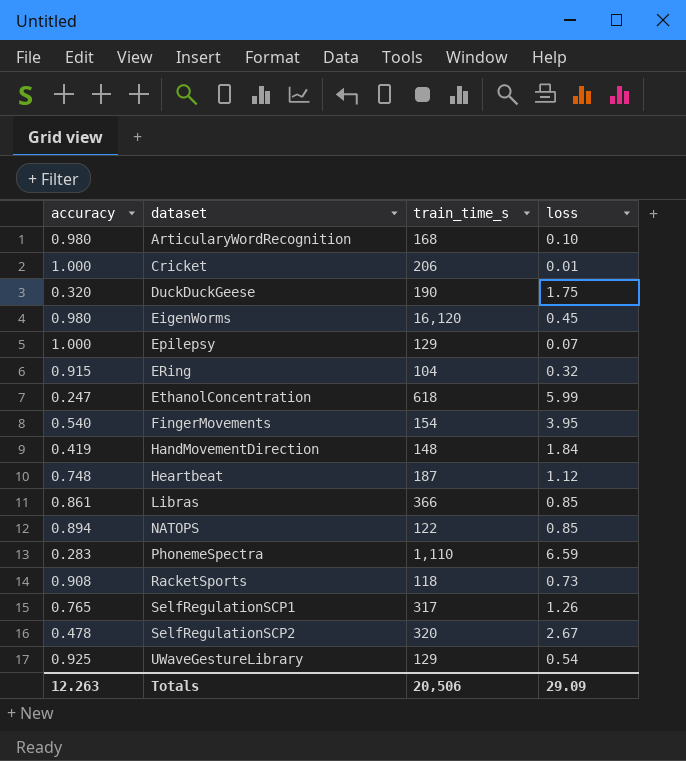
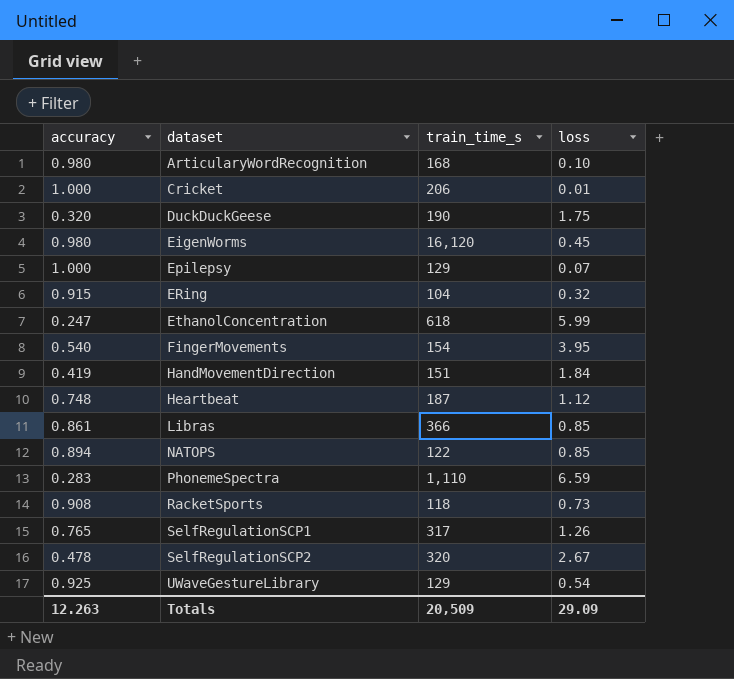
HandMovementDirection | train_time_s: 148 -> 151
Totals | train_time_s: 20,506 -> 20,509

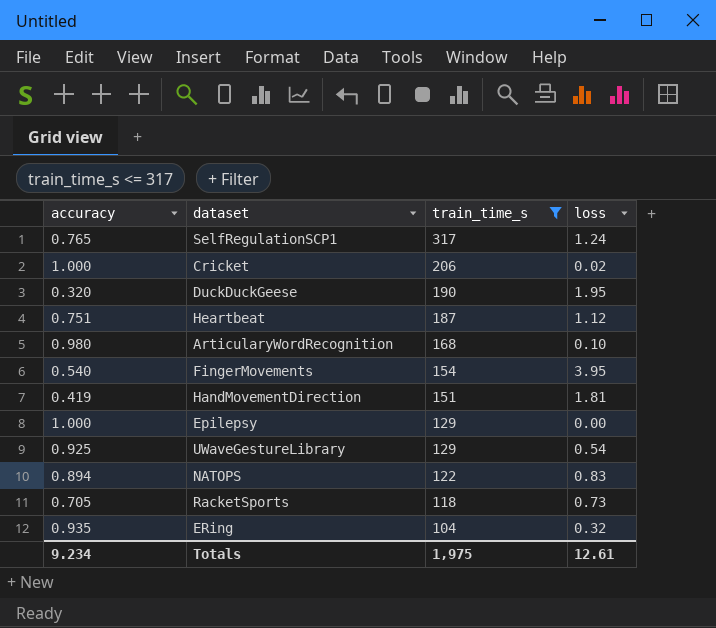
filter: none -> train_time_s <= 317
row order: dataset ascending -> train_time_s descending
SelfRegulationSCP1 | loss: 1.26 -> 1.24
Cricket | loss: 0.01 -> 0.02
DuckDuckGeese | loss: 1.75 -> 1.95
Heartbeat | accuracy: 0.748 -> 0.751
HandMovementDirection | loss: 1.84 -> 1.81
Epilepsy | loss: 0.07 -> 0.00
NATOPS | loss: 0.85 -> 0.83
RacketSports | accuracy: 0.908 -> 0.705
ERing | accuracy: 0.915 -> 0.935
Totals | accuracy: 12.263 -> 9.234
Totals | train_time_s: 20,509 -> 1,975
Totals | loss: 29.09 -> 12.61

